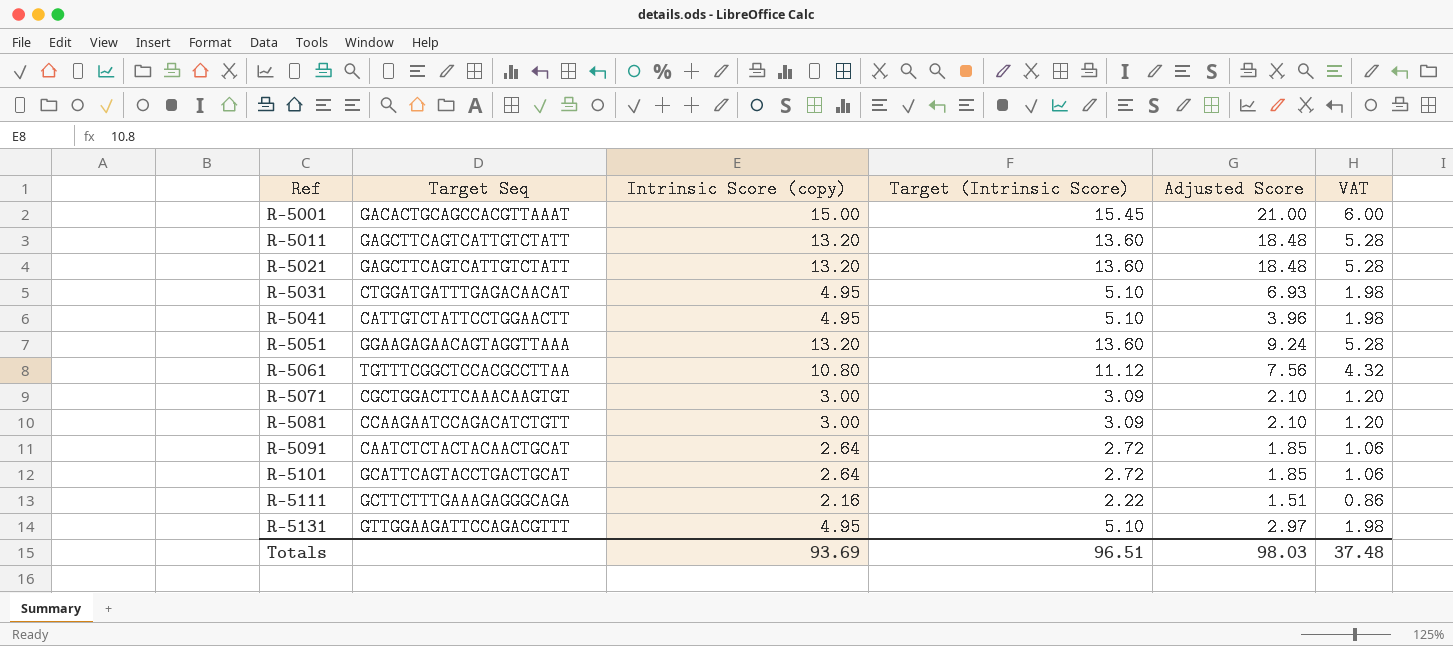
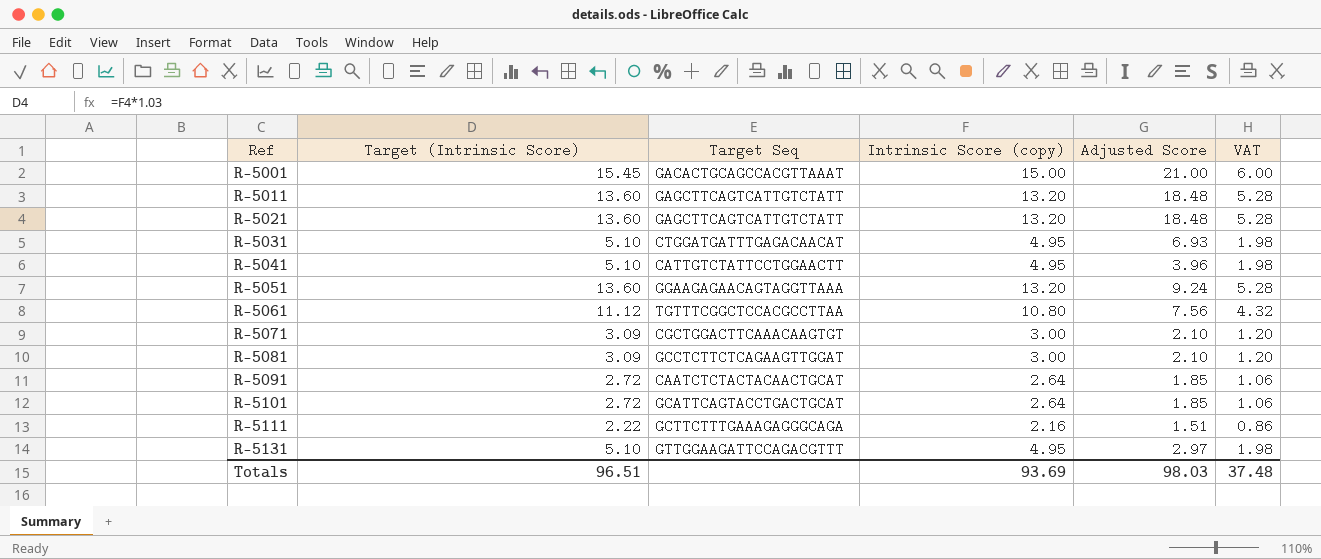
column Target (Intrinsic Score) | position: 4 -> 2
R-5081 | Target Seq: CCAAGAATCCAGACATCTGTT -> GCCTCTTCTCAGAAGTTGGAT

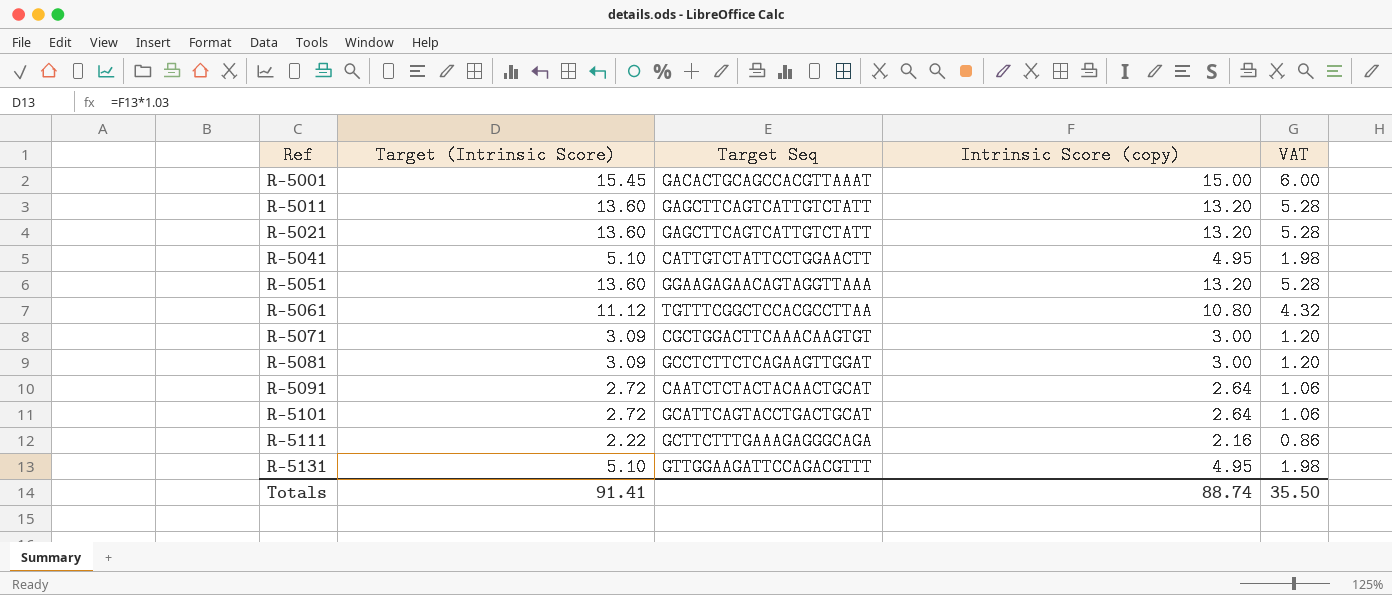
column Adjusted Score | position: 5 -> none
row R-5031: 5.10 | CTGGATGATTTGAGACAACAT | 4.95 | 6.93 | 1.98 -> none
Totals | Target (Intrinsic Score): 96.51 -> 91.41
Totals | Intrinsic Score (copy): 93.69 -> 88.74
Totals | VAT: 37.48 -> 35.50

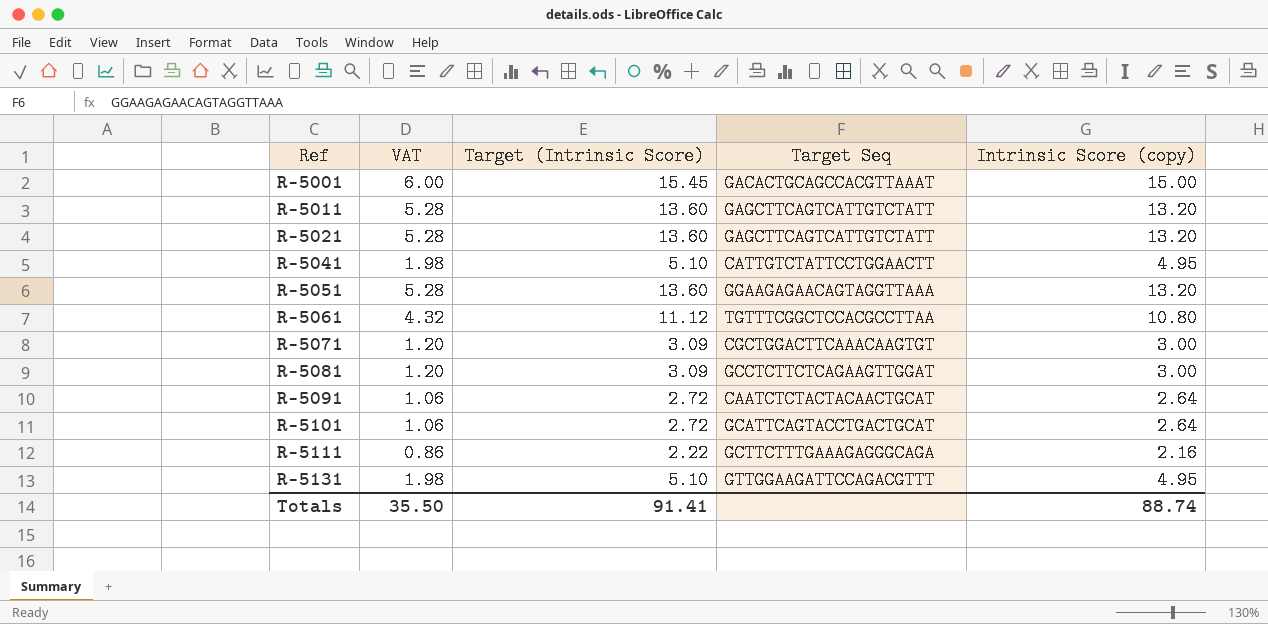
column VAT | position: 5 -> 2

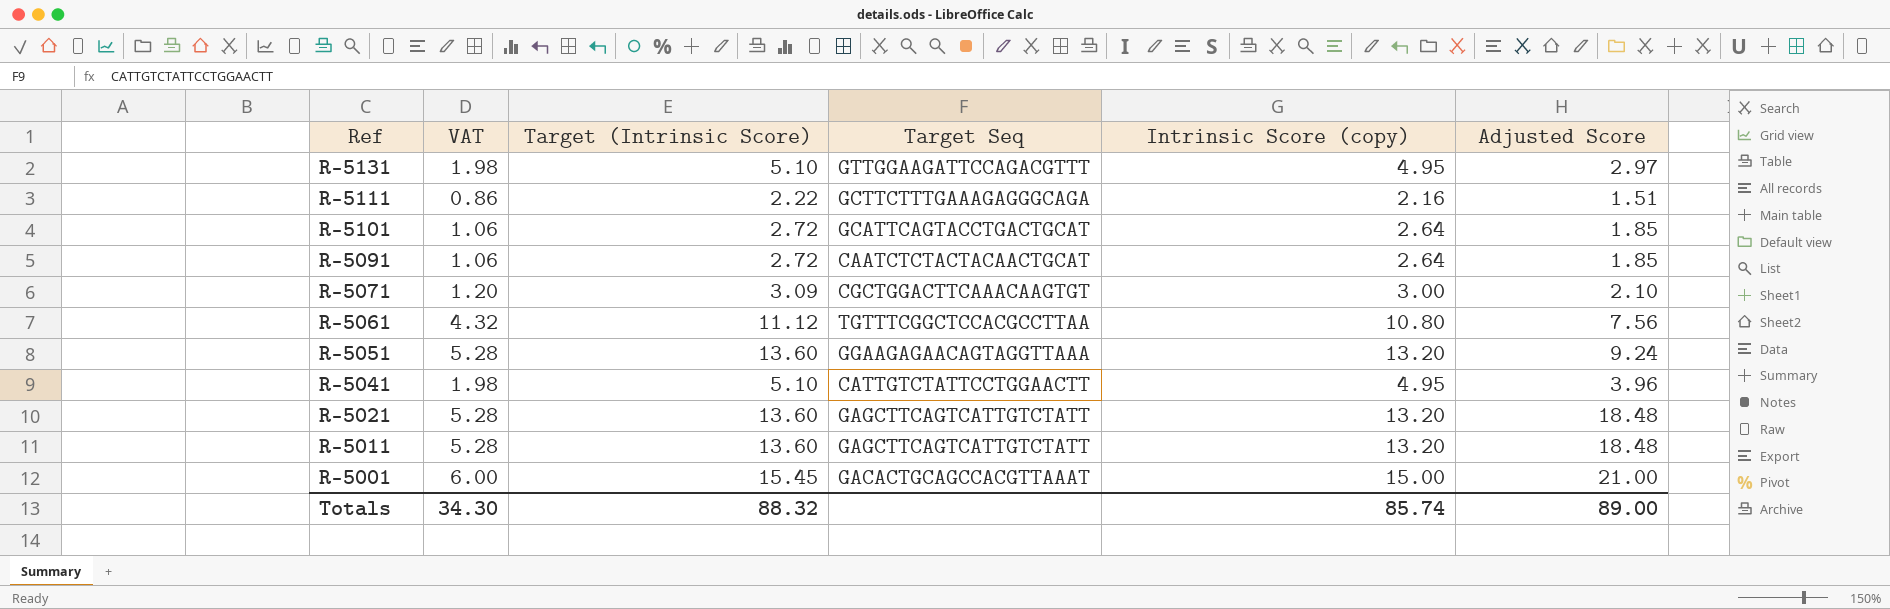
row order: Ref ascending -> Ref descending
column Adjusted Score | position: none -> 6
row R-5081: 1.20 | 3.09 | GCCTCTTCTCAGAAGTTGGAT | 3.00 -> none
Totals | VAT: 35.50 -> 34.30
Totals | Target (Intrinsic Score): 91.41 -> 88.32
Totals | Intrinsic Score (copy): 88.74 -> 85.74

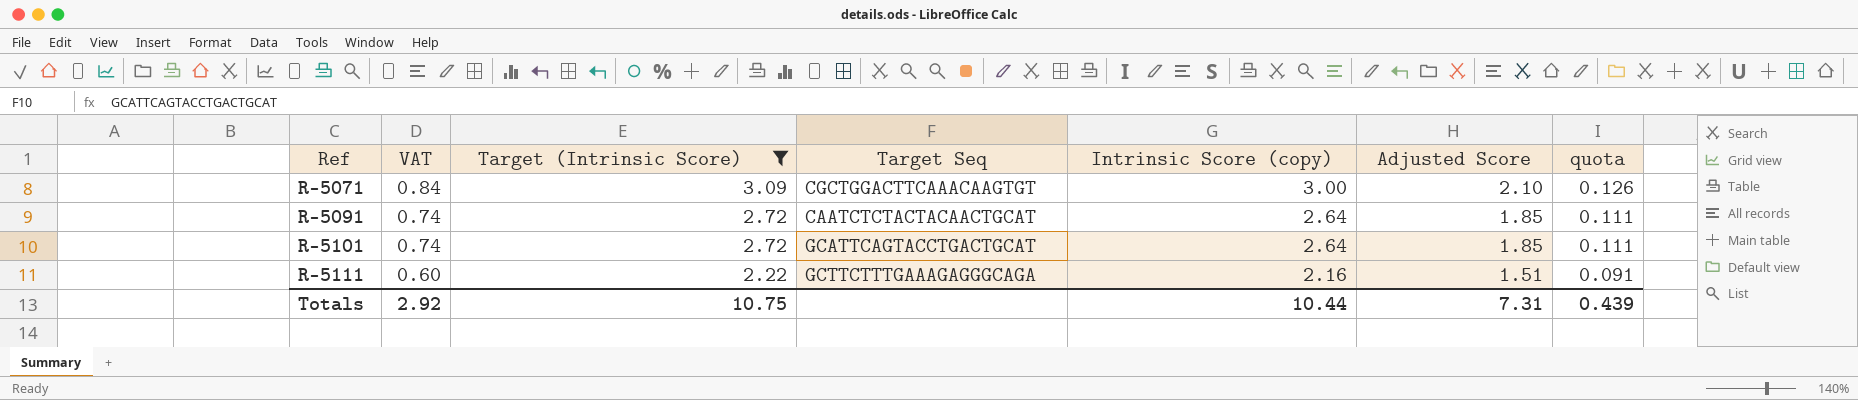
filter: none -> Target (Intrinsic Score) <= 3.09
row order: Ref descending -> Ref ascending
column VAT | formula: [Intrinsic Score (copy)] * 0.4 -> [Adjusted Score] * 0.4
column quota | formula: none -> [Adjusted Score] * 0.06
Totals | VAT: 34.30 -> 2.92
Totals | Target (Intrinsic Score): 88.32 -> 10.75
Totals | Intrinsic Score (copy): 85.74 -> 10.44
Totals | Adjusted Score: 89.00 -> 7.31

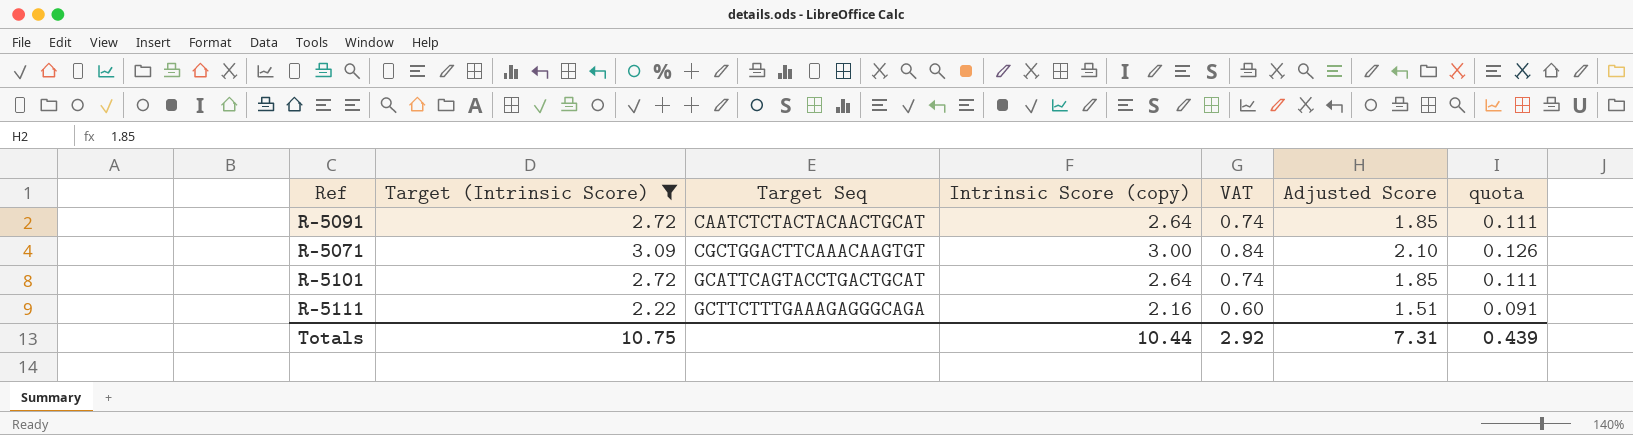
row order: Ref ascending -> Target Seq ascending
column VAT | position: 2 -> 5

